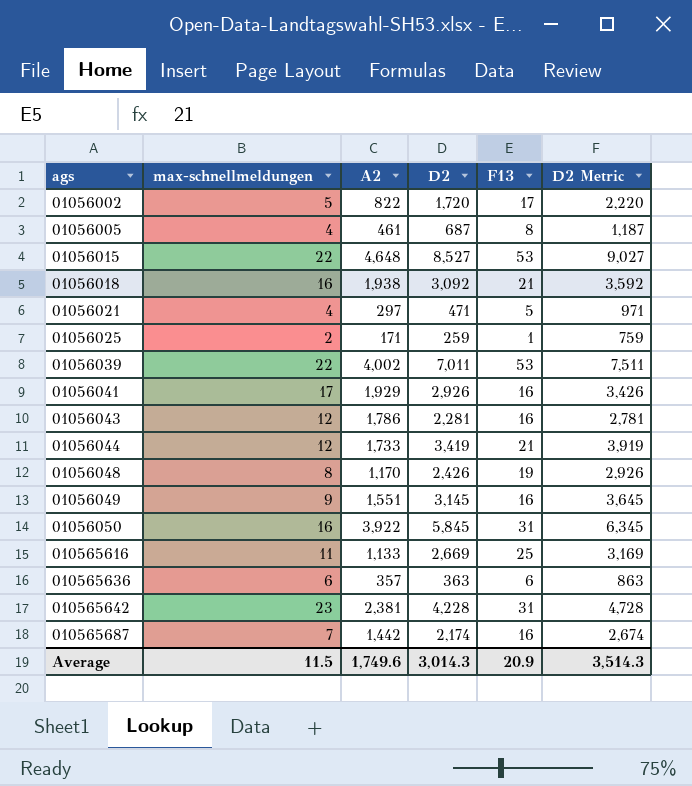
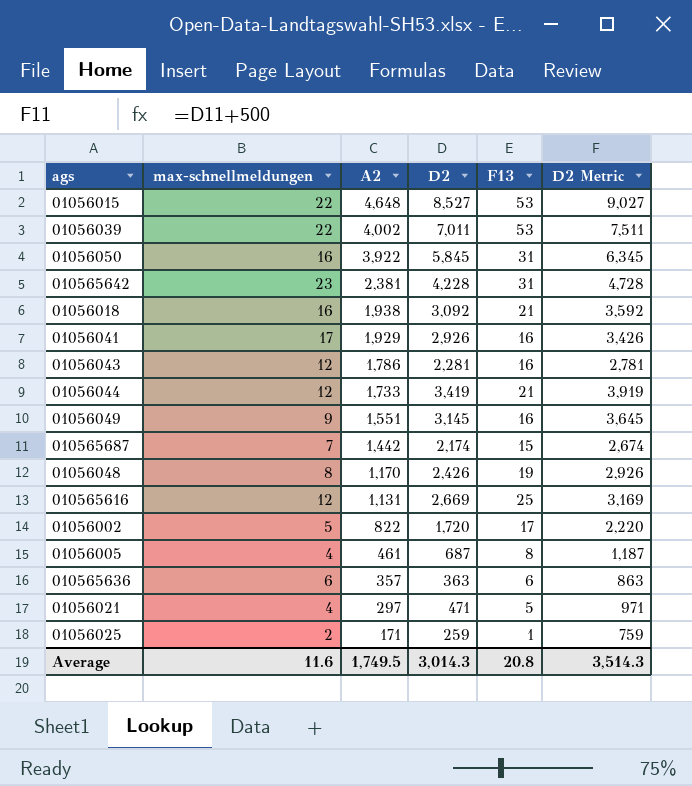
row order: ags ascending -> A2 descending
010565687 | F13: 16 -> 15
010565616 | max-schnellmeldungen: 11 -> 12
010565616 | A2: 1,133 -> 1,131
Average | max-schnellmeldungen: 11.5 -> 11.6
Average | A2: 1,749.6 -> 1,749.5
Average | F13: 20.9 -> 20.8

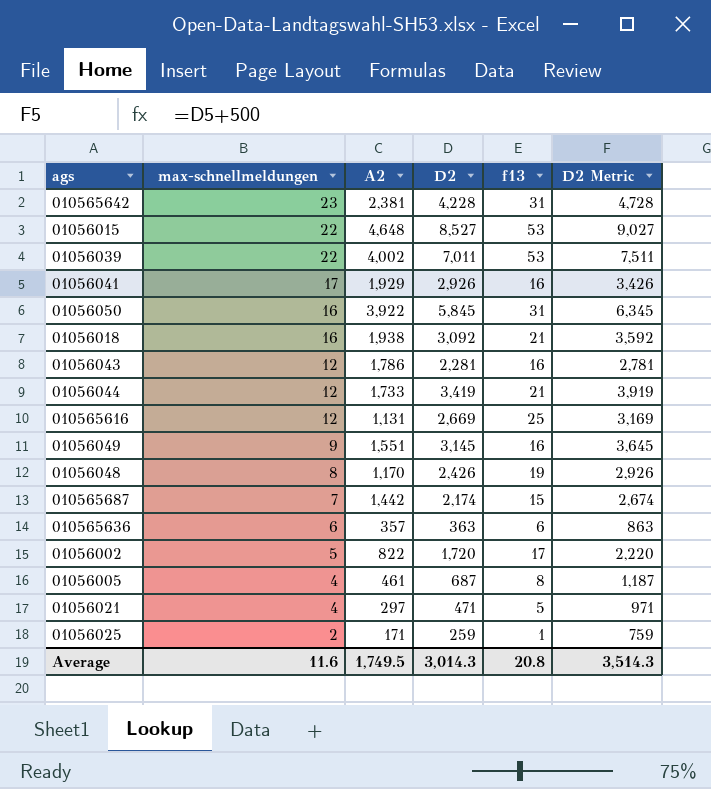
row order: A2 descending -> max-schnellmeldungen descending
column name: F13 -> f13

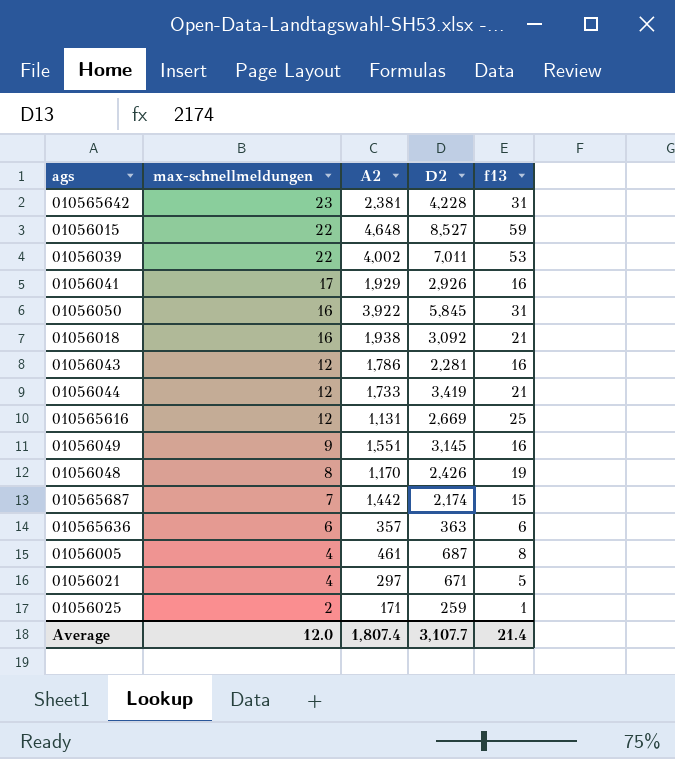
column D2 Metric | formula: [D2] + 500 -> none
row 01056002: 5 | 822 | 1,720 | 17 | 2,220 -> none
01056015 | f13: 53 -> 59
01056021 | D2: 471 -> 671
Average | max-schnellmeldungen: 11.6 -> 12.0
Average | A2: 1,749.5 -> 1,807.4
Average | D2: 3,014.3 -> 3,107.7
Average | f13: 20.8 -> 21.4

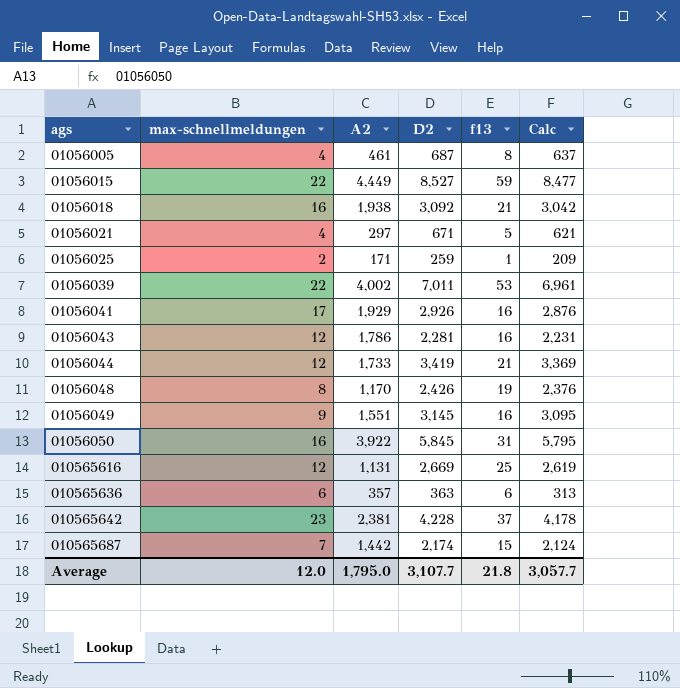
row order: max-schnellmeldungen descending -> ags ascending
column Calc | formula: none -> [D2] - 50
01056015 | A2: 4,648 -> 4,449
010565642 | f13: 31 -> 37
Average | A2: 1,807.4 -> 1,795.0
Average | f13: 21.4 -> 21.8

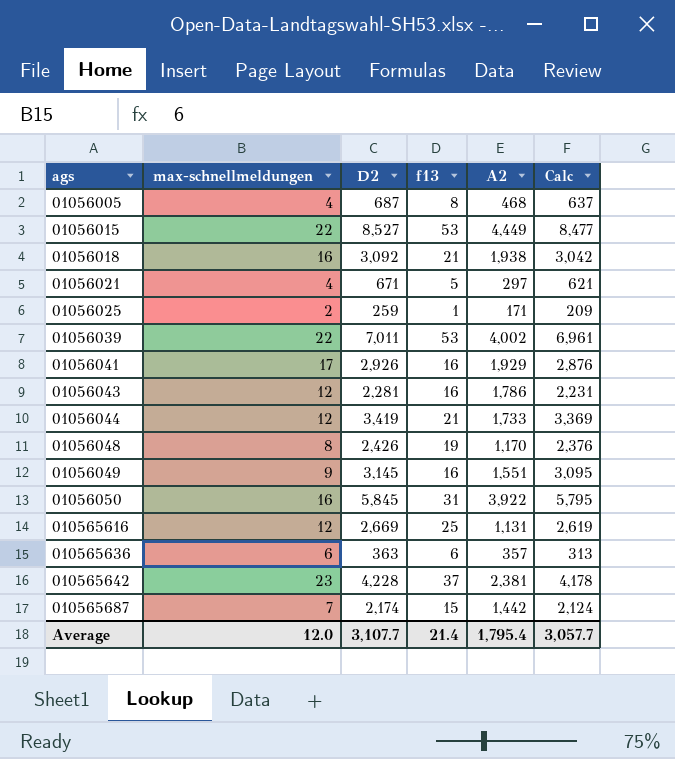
column A2 | position: 3 -> 5
01056005 | A2: 461 -> 468
01056015 | f13: 59 -> 53
Average | f13: 21.8 -> 21.4
Average | A2: 1,795.0 -> 1,795.4

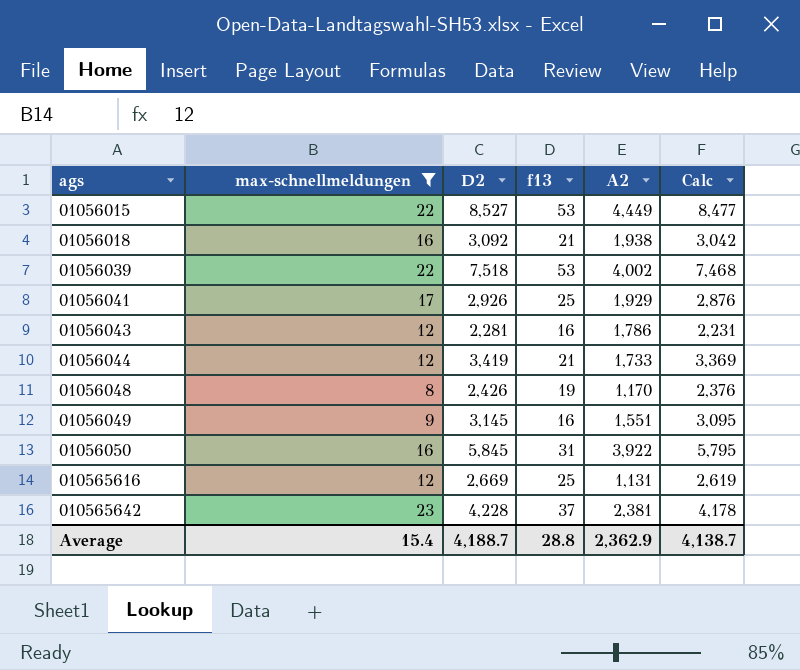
filter: none -> max-schnellmeldungen >= 8
01056039 | D2: 7,011 -> 7,518
01056039 | Calc: 6,961 -> 7,468
01056041 | f13: 16 -> 25
Average | max-schnellmeldungen: 12.0 -> 15.4
Average | D2: 3,107.7 -> 4,188.7
Average | f13: 21.4 -> 28.8
Average | A2: 1,795.4 -> 2,362.9
Average | Calc: 3,057.7 -> 4,138.7

